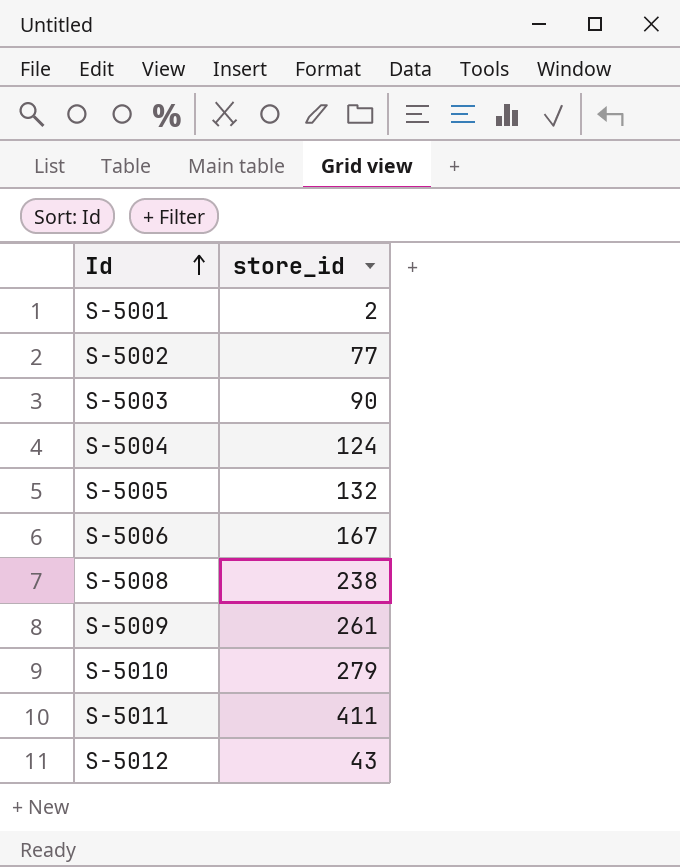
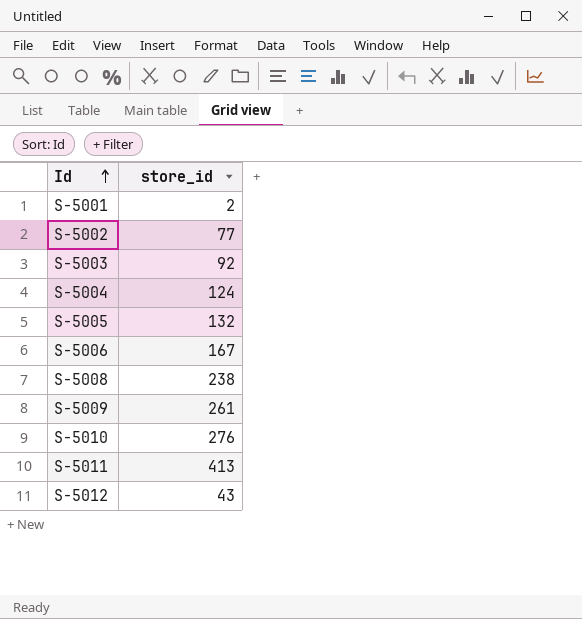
S-5003 | store_id: 90 -> 92
S-5010 | store_id: 279 -> 276
S-5011 | store_id: 411 -> 413

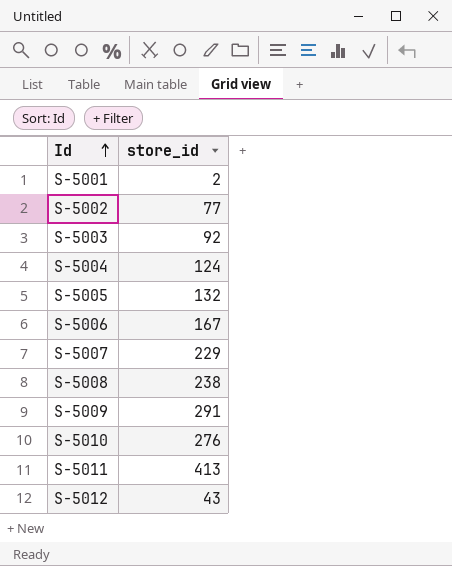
row S-5007: none -> 229
S-5009 | store_id: 261 -> 291

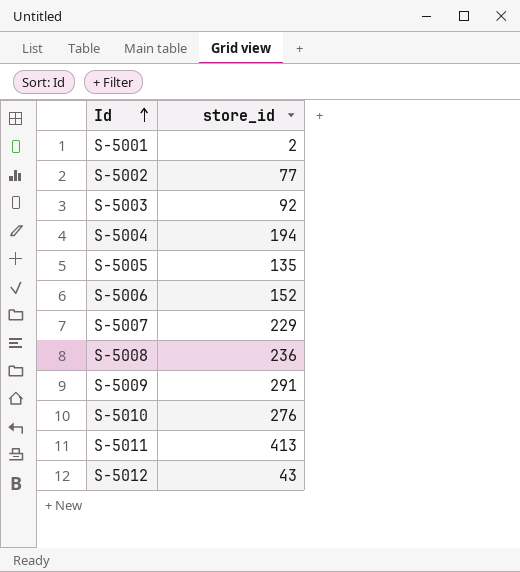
S-5004 | store_id: 124 -> 194
S-5005 | store_id: 132 -> 135
S-5006 | store_id: 167 -> 152
S-5008 | store_id: 238 -> 236

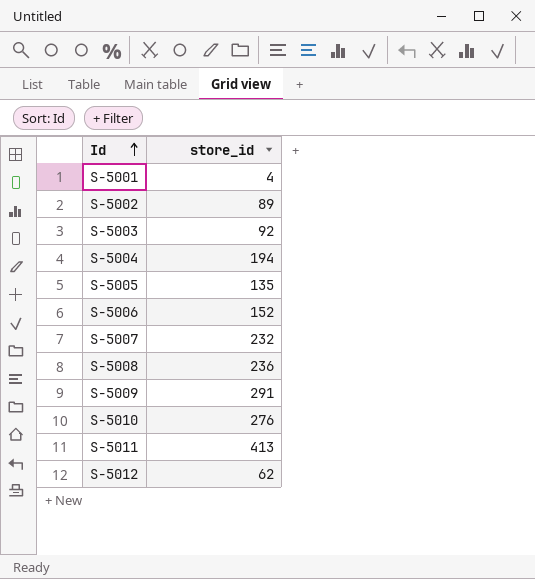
S-5001 | store_id: 2 -> 4
S-5002 | store_id: 77 -> 89
S-5007 | store_id: 229 -> 232
S-5012 | store_id: 43 -> 62

